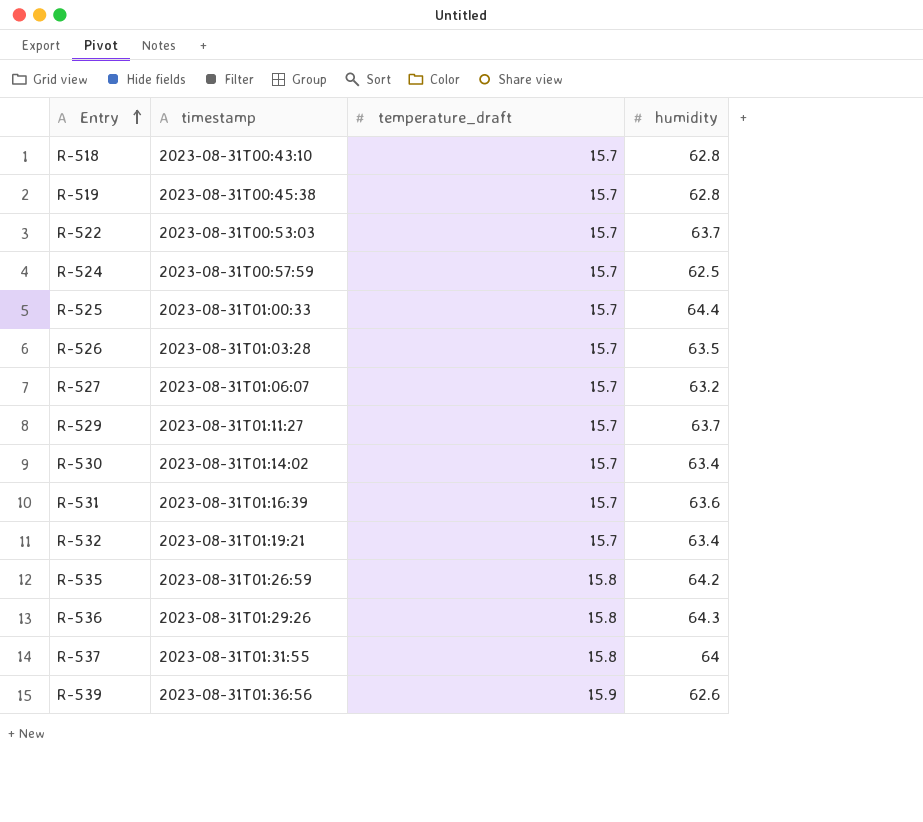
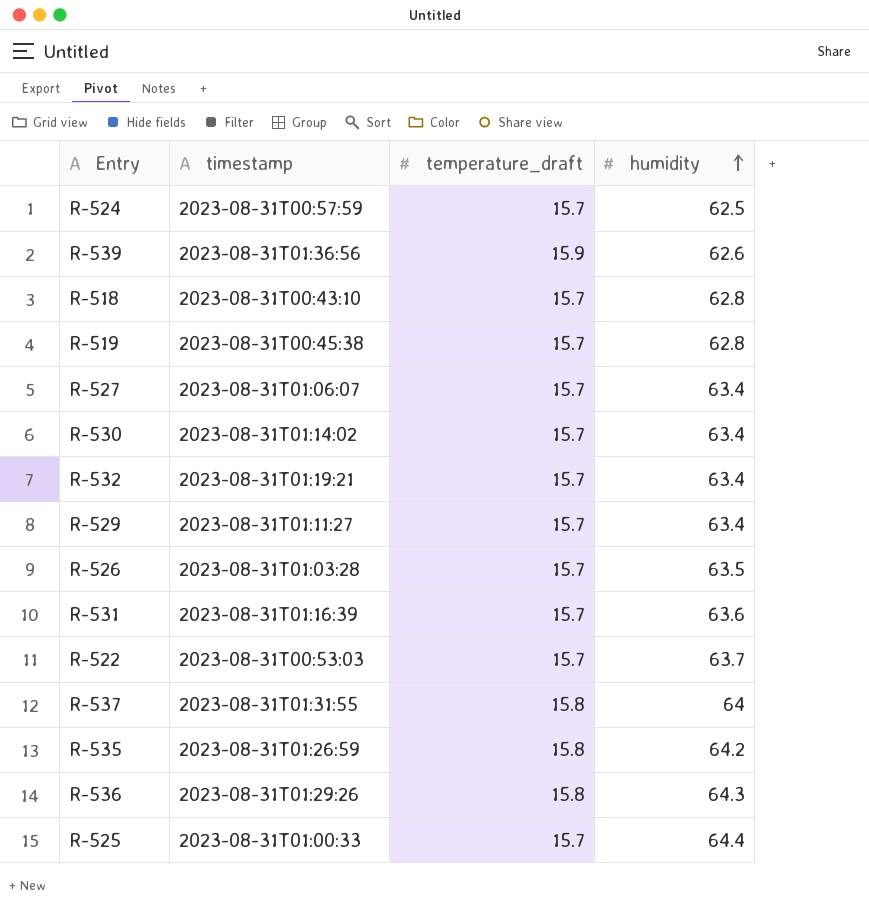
row order: Entry ascending -> humidity ascending
R-527 | humidity: 63.2 -> 63.4
R-529 | humidity: 63.7 -> 63.4

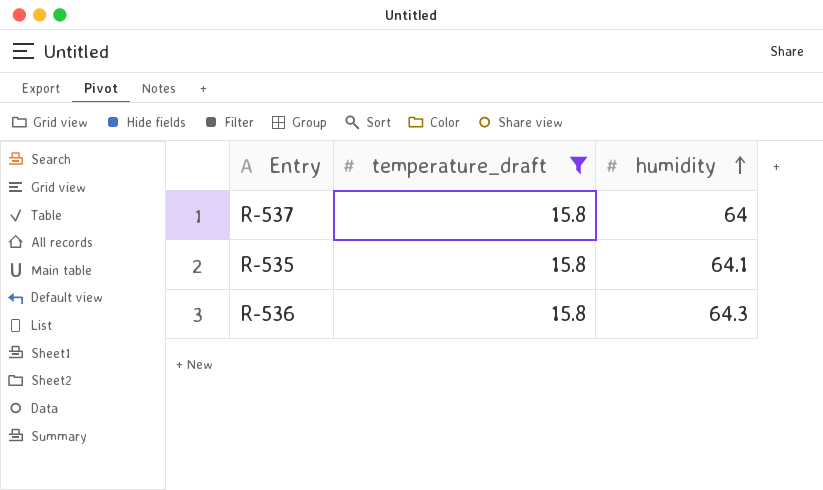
filter: none -> temperature_draft = 15.8
column timestamp | position: 2 -> none
R-535 | humidity: 64.2 -> 64.1

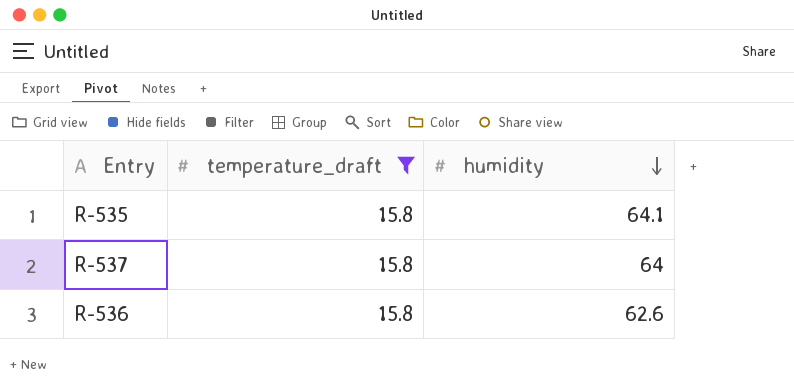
row order: humidity ascending -> humidity descending
R-536 | humidity: 64.3 -> 62.6

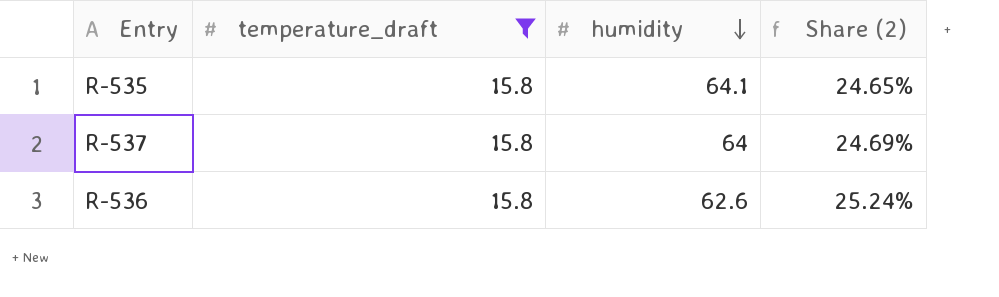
column Share (2) | formula: none -> [temperature_draft] / [humidity]

